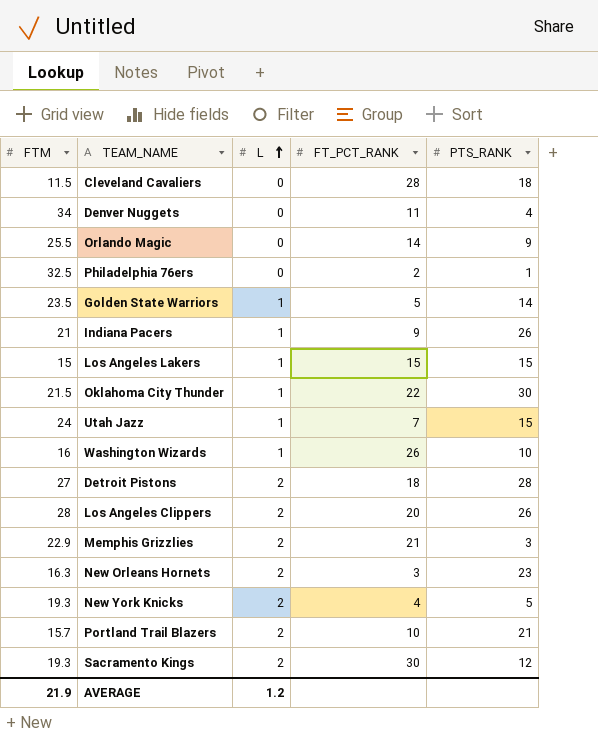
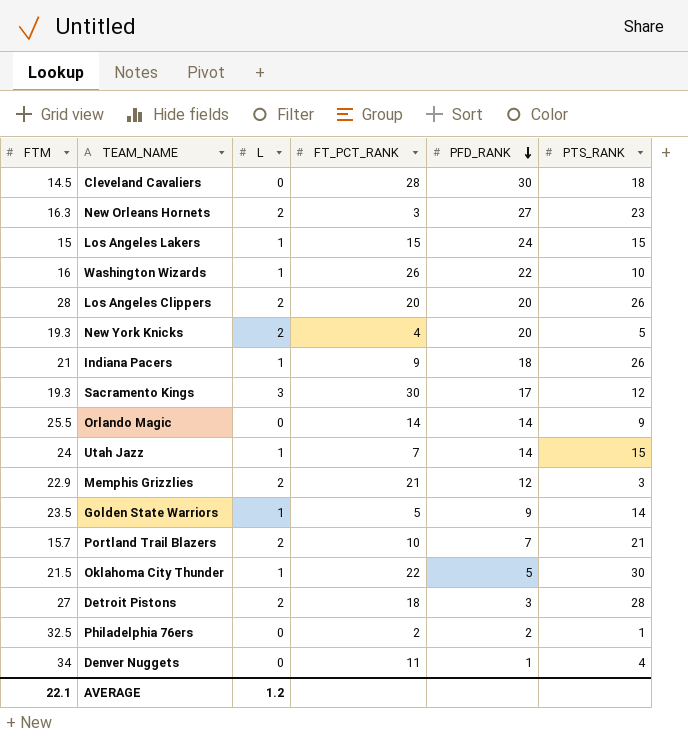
row order: L ascending -> PFD_RANK descending
column PFD_RANK | position: none -> 5
Cleveland Cavaliers | FTM: 11.5 -> 14.5
Sacramento Kings | L: 2 -> 3
AVERAGE | FTM: 21.9 -> 22.1

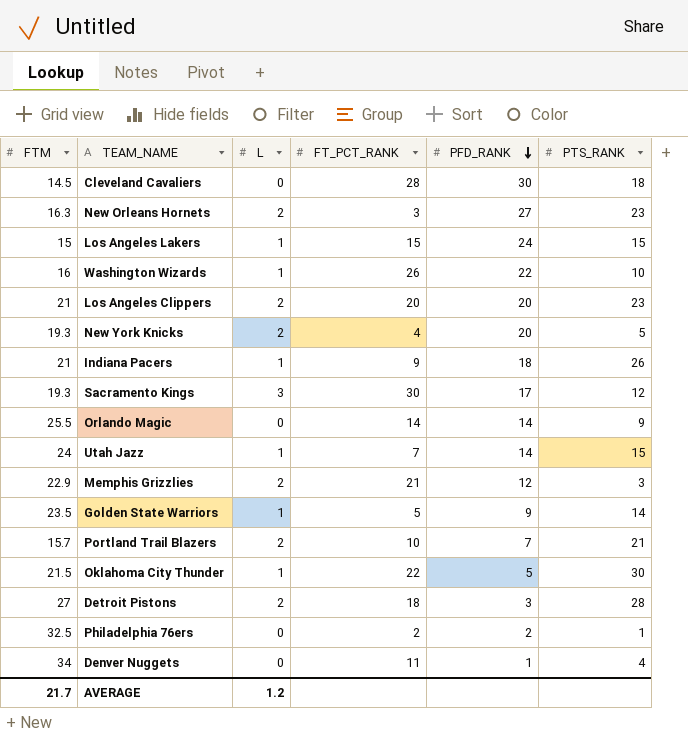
Los Angeles Clippers | FTM: 28 -> 21
Los Angeles Clippers | PTS_RANK: 26 -> 23
AVERAGE | FTM: 22.1 -> 21.7

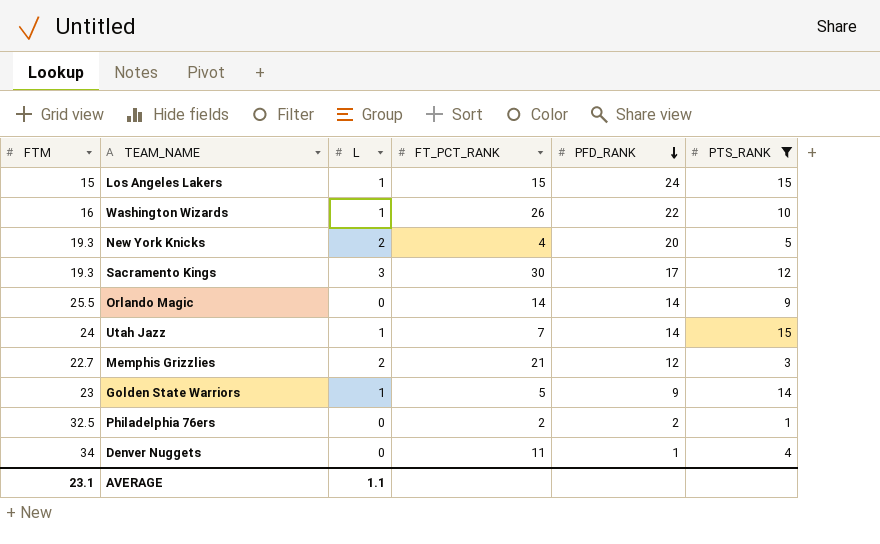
filter: none -> PTS_RANK <= 15
Memphis Grizzlies | FTM: 22.9 -> 22.7
Golden State Warriors | FTM: 23.5 -> 23
AVERAGE | FTM: 21.7 -> 23.1
AVERAGE | L: 1.2 -> 1.1

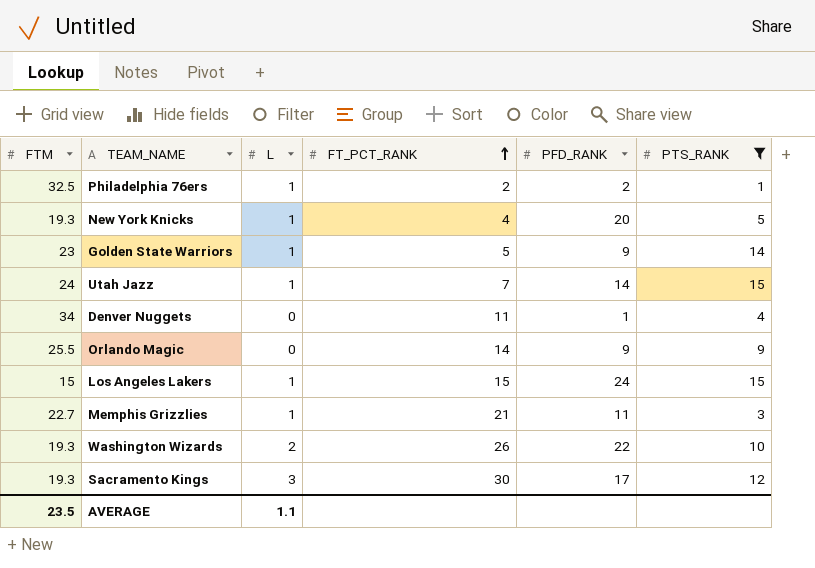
row order: PFD_RANK descending -> FT_PCT_RANK ascending
Philadelphia 76ers | L: 0 -> 1
New York Knicks | L: 2 -> 1
Orlando Magic | PFD_RANK: 14 -> 9
Memphis Grizzlies | L: 2 -> 1
Memphis Grizzlies | PFD_RANK: 12 -> 11
Washington Wizards | FTM: 16 -> 19.3
Washington Wizards | L: 1 -> 2
AVERAGE | FTM: 23.1 -> 23.5

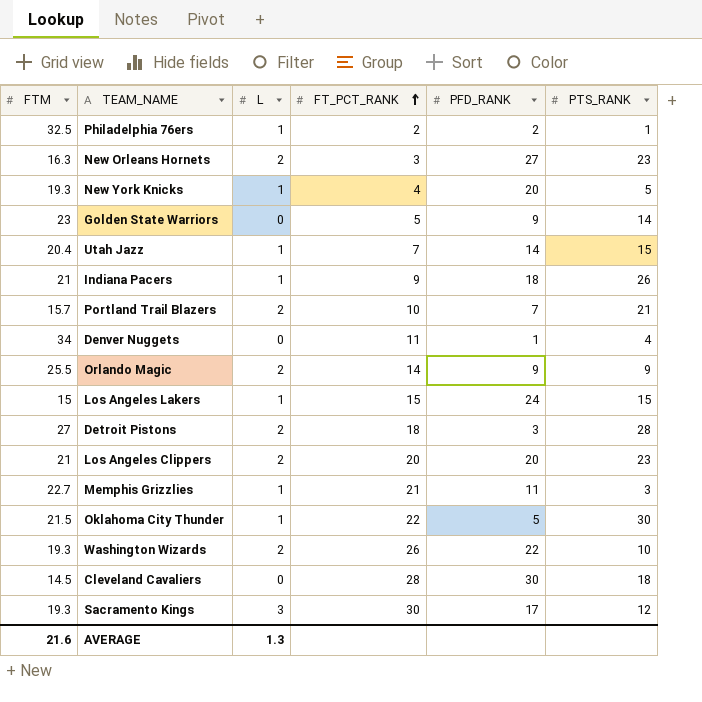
filter: PTS_RANK <= 15 -> none
Golden State Warriors | L: 1 -> 0
Utah Jazz | FTM: 24 -> 20.4
Orlando Magic | L: 0 -> 2
AVERAGE | FTM: 23.5 -> 21.6
AVERAGE | L: 1.1 -> 1.3

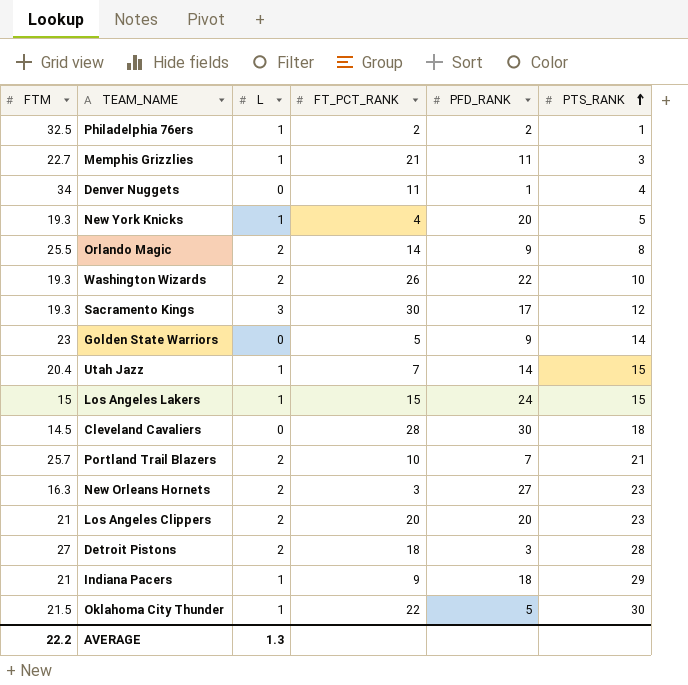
row order: FT_PCT_RANK ascending -> PTS_RANK ascending
Orlando Magic | PTS_RANK: 9 -> 8
Portland Trail Blazers | FTM: 15.7 -> 25.7
Indiana Pacers | PTS_RANK: 26 -> 29
AVERAGE | FTM: 21.6 -> 22.2

